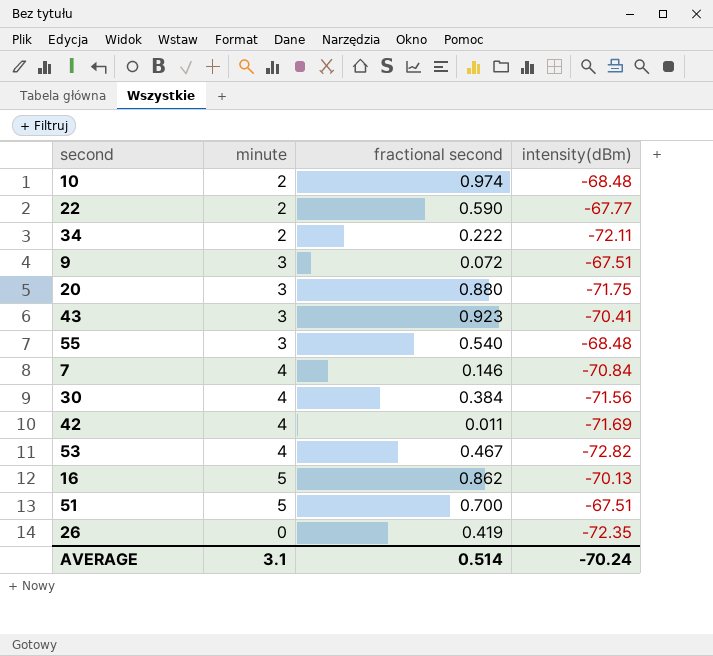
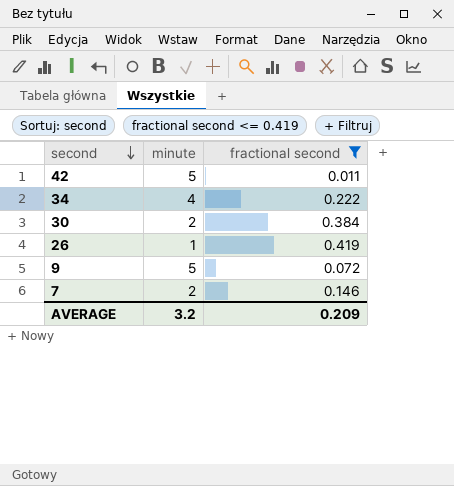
filter: none -> fractional second <= 0.419
row order: none -> second descending
column intensity(dBm) | position: 4 -> none
42 | minute: 4 -> 5
34 | minute: 2 -> 4
30 | minute: 4 -> 2
26 | minute: 0 -> 1
9 | minute: 3 -> 5
7 | minute: 4 -> 2
AVERAGE | minute: 3.1 -> 3.2
AVERAGE | fractional second: 0.514 -> 0.209

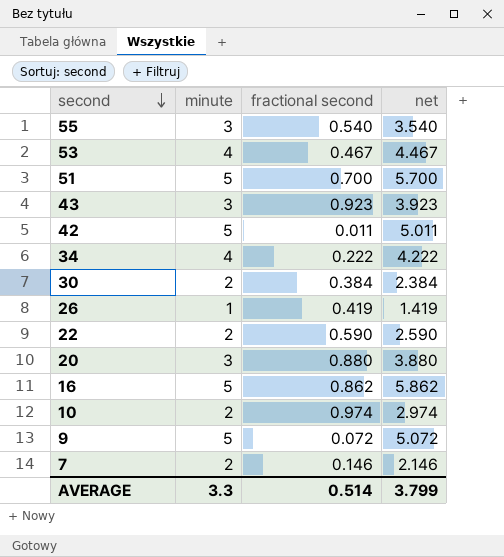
filter: fractional second <= 0.419 -> none
column net | formula: none -> [minute] + [fractional second]
AVERAGE | minute: 3.2 -> 3.3
AVERAGE | fractional second: 0.209 -> 0.514

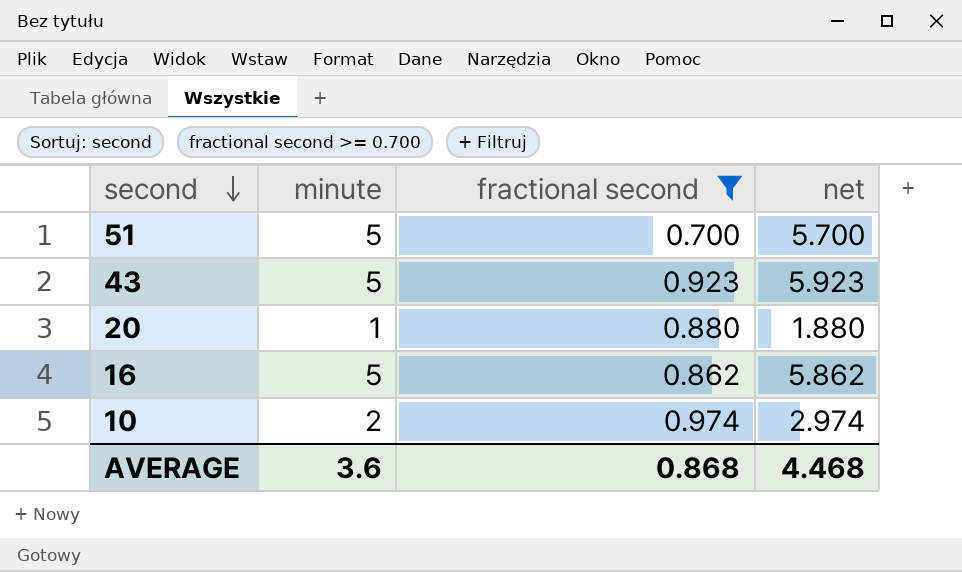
filter: none -> fractional second >= 0.700
43 | minute: 3 -> 5
43 | net: 3.923 -> 5.923
20 | minute: 3 -> 1
20 | net: 3.880 -> 1.880
AVERAGE | minute: 3.3 -> 3.6
AVERAGE | fractional second: 0.514 -> 0.868
AVERAGE | net: 3.799 -> 4.468

